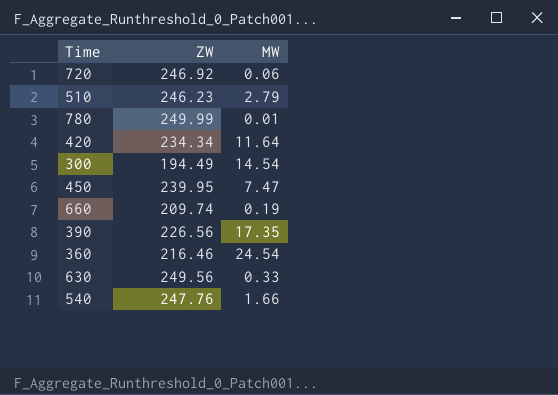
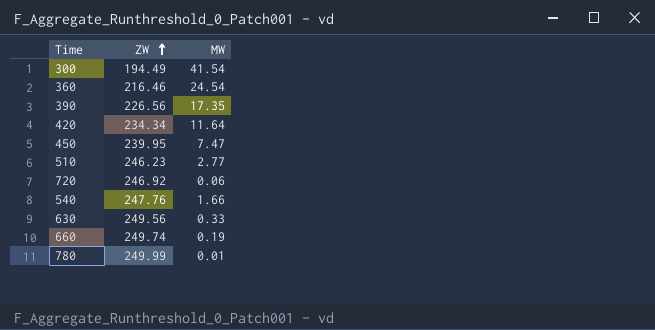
row order: none -> ZW ascending
300 | MW: 14.54 -> 41.54
510 | MW: 2.79 -> 2.77
660 | ZW: 209.74 -> 249.74

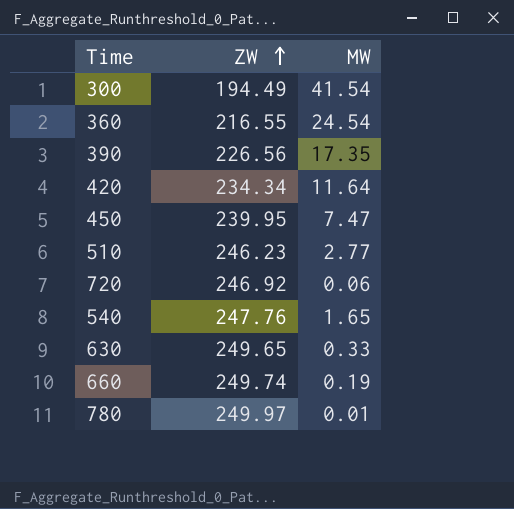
360 | ZW: 216.46 -> 216.55
540 | MW: 1.66 -> 1.65
630 | ZW: 249.56 -> 249.65
780 | ZW: 249.99 -> 249.97

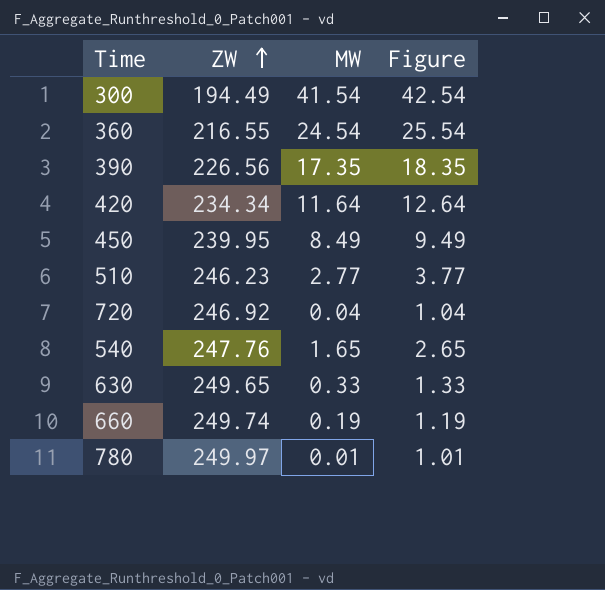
column Figure | formula: none -> [MW] + 1
450 | MW: 7.47 -> 8.49
720 | MW: 0.06 -> 0.04

